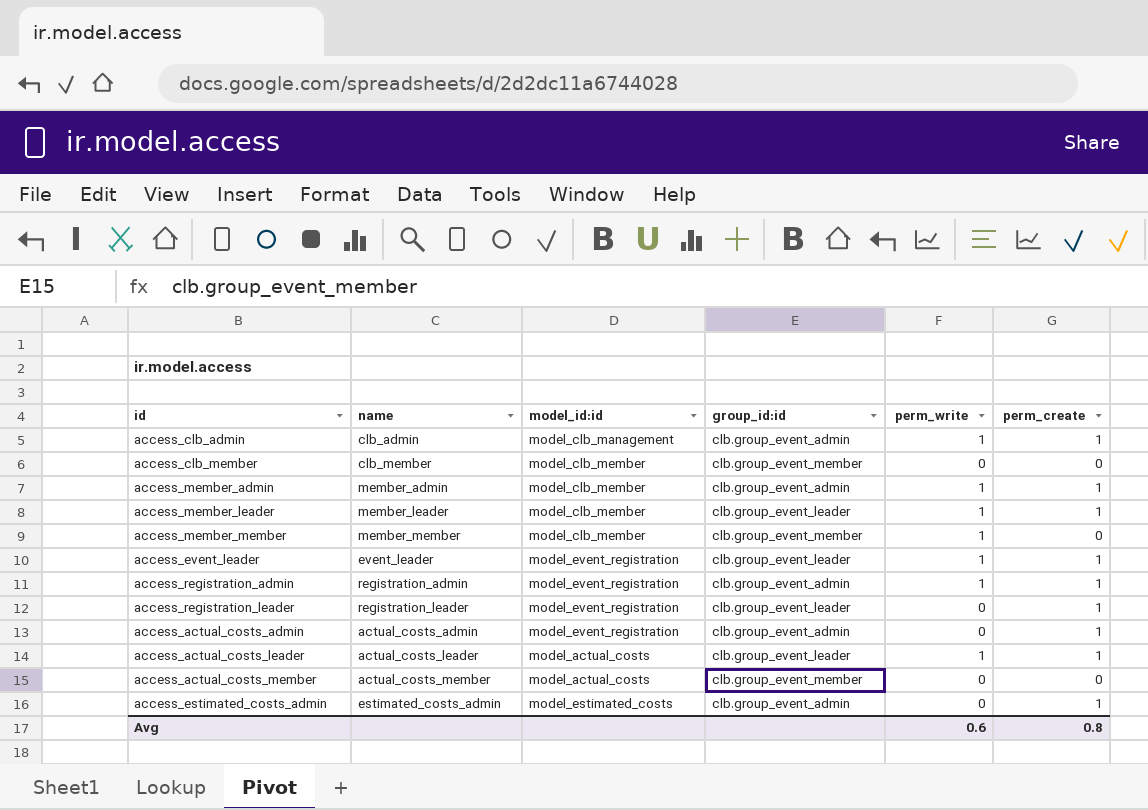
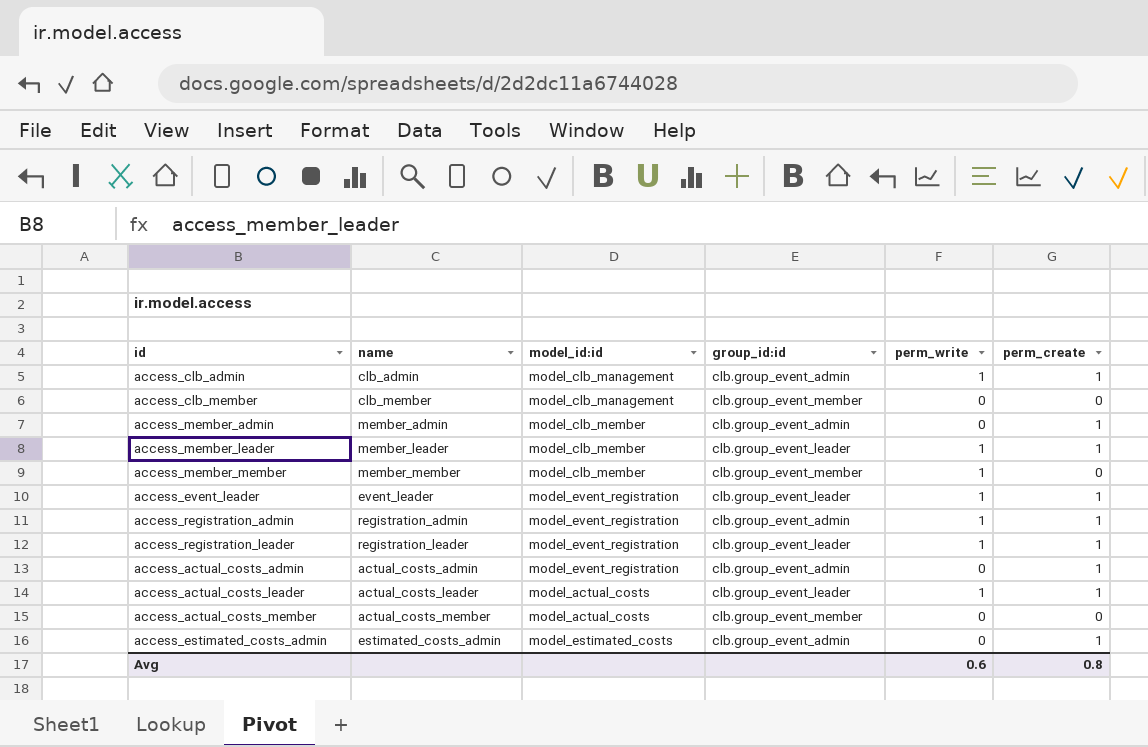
access_clb_member | model_id:id: model_clb_member -> model_clb_management
access_member_admin | perm_write: 1 -> 0
access_registration_leader | perm_write: 0 -> 1

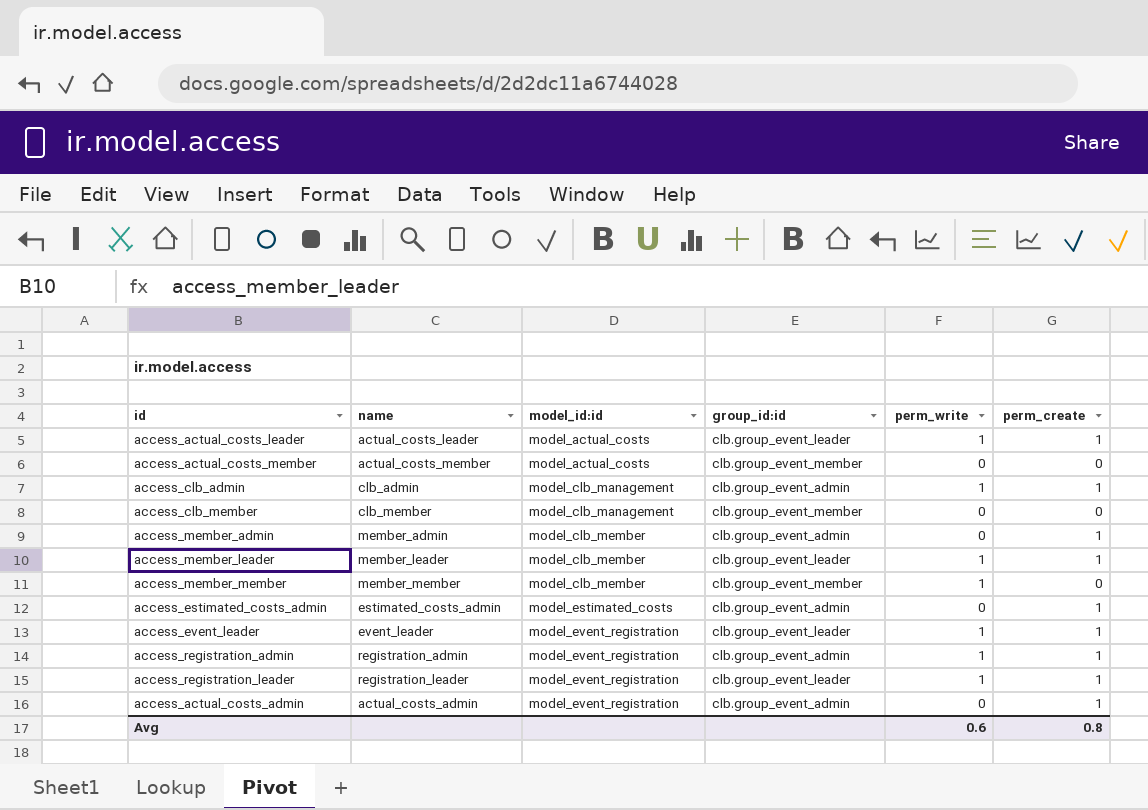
row order: none -> model_id:id ascending

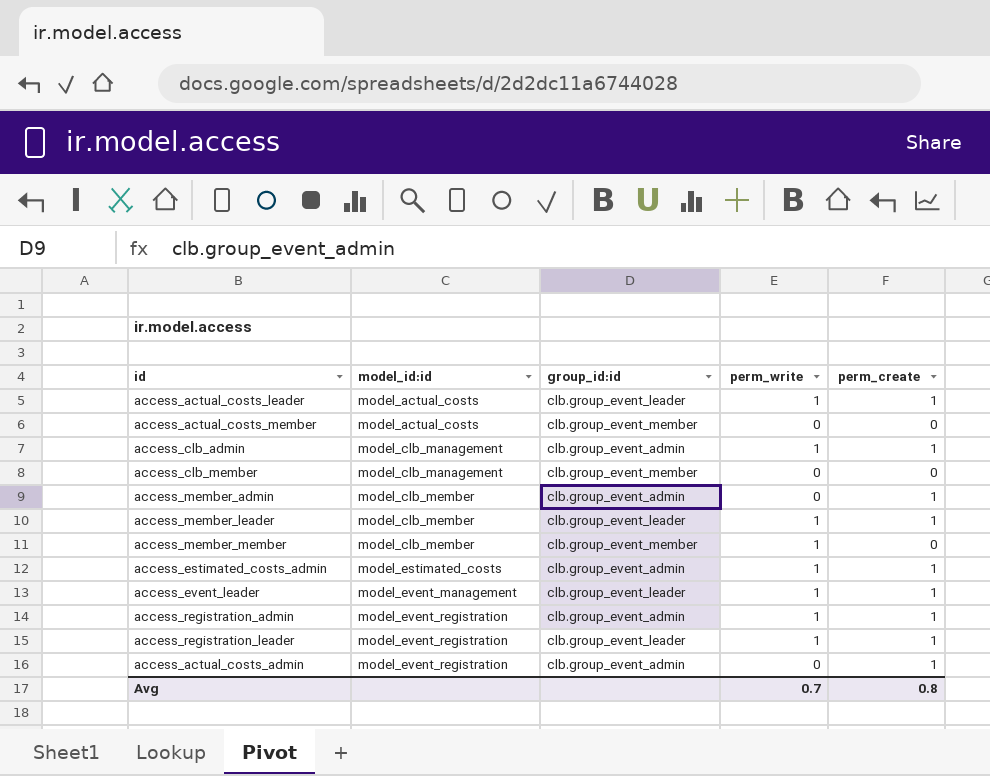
column name | position: 2 -> none
access_estimated_costs_admin | perm_write: 0 -> 1
access_event_leader | model_id:id: model_event_registration -> model_event_management
Avg | perm_write: 0.6 -> 0.7

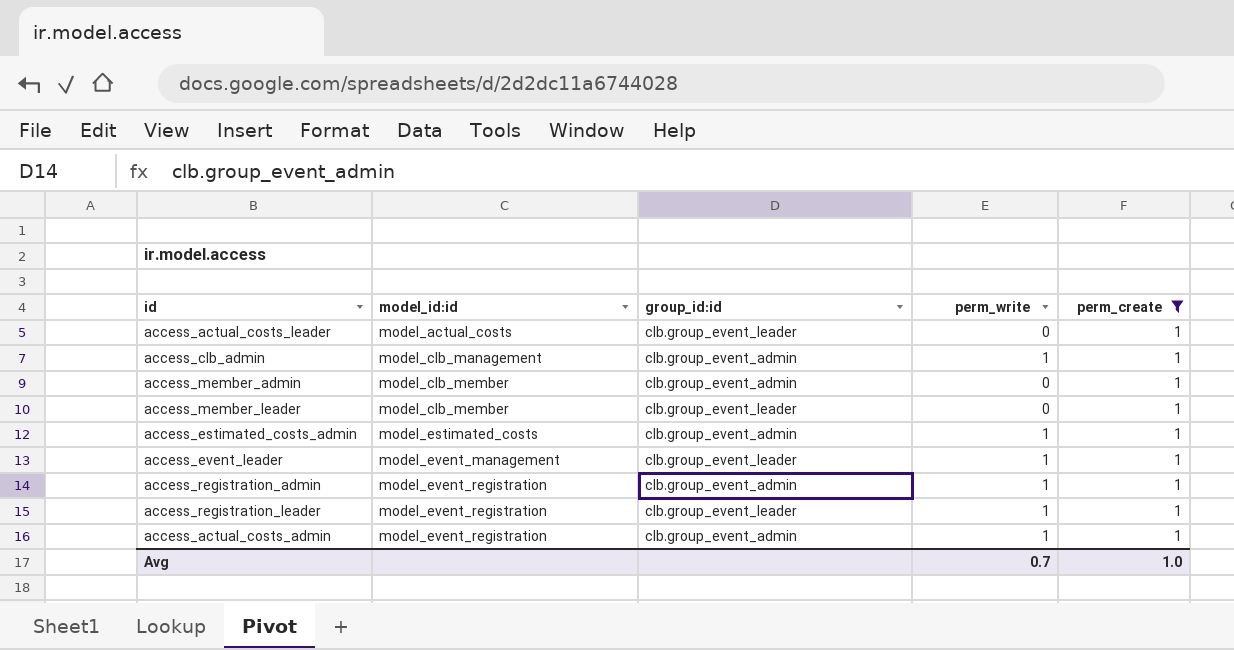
filter: none -> perm_create = 1
access_actual_costs_leader | perm_write: 1 -> 0
access_member_leader | perm_write: 1 -> 0
access_actual_costs_admin | perm_write: 0 -> 1
Avg | perm_create: 0.8 -> 1.0

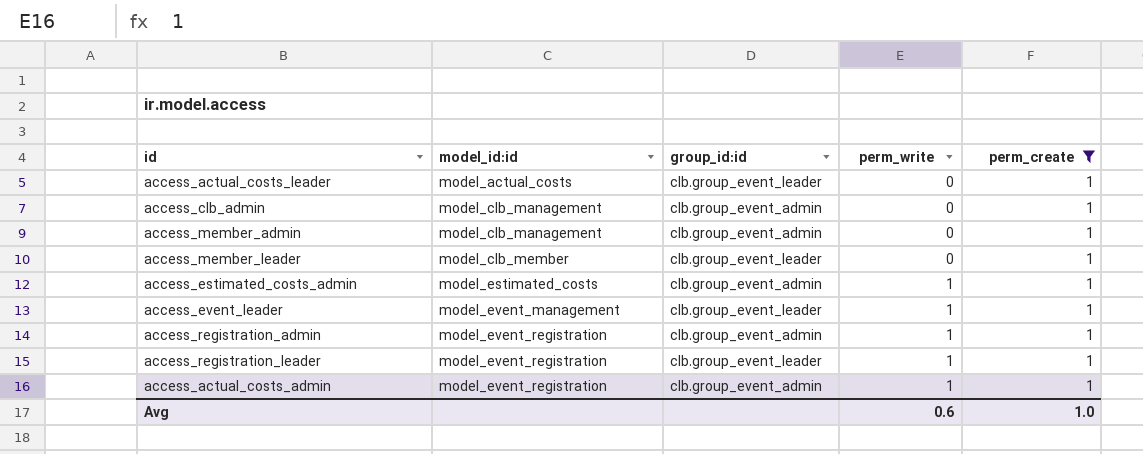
access_clb_admin | perm_write: 1 -> 0
access_member_admin | model_id:id: model_clb_member -> model_clb_management
Avg | perm_write: 0.7 -> 0.6

